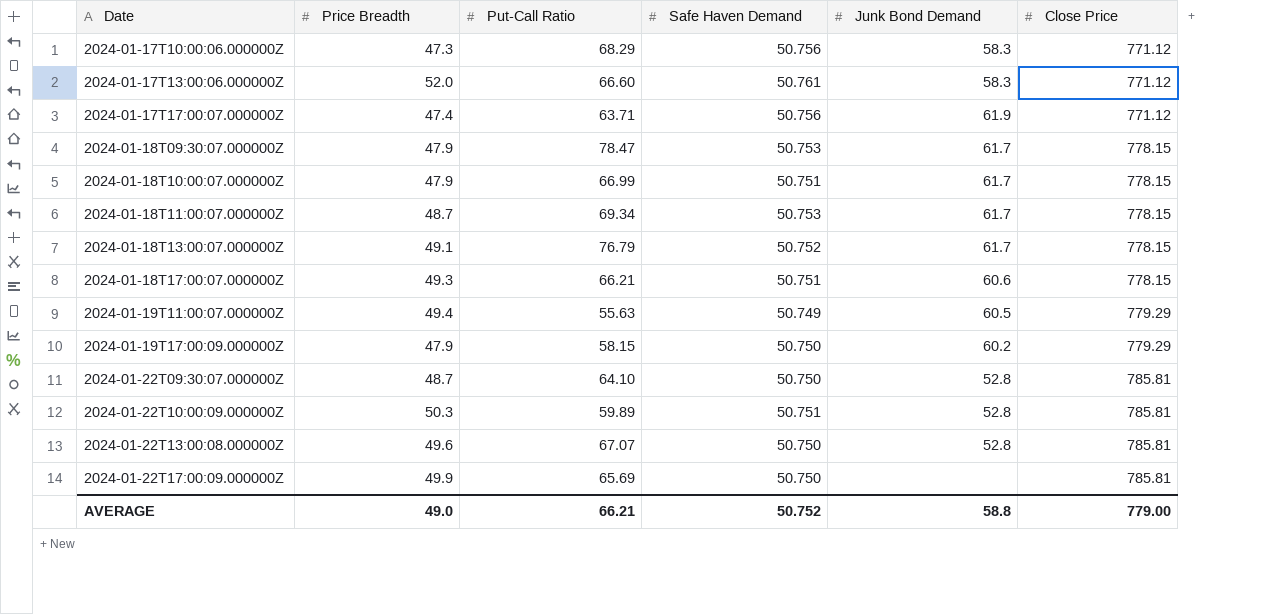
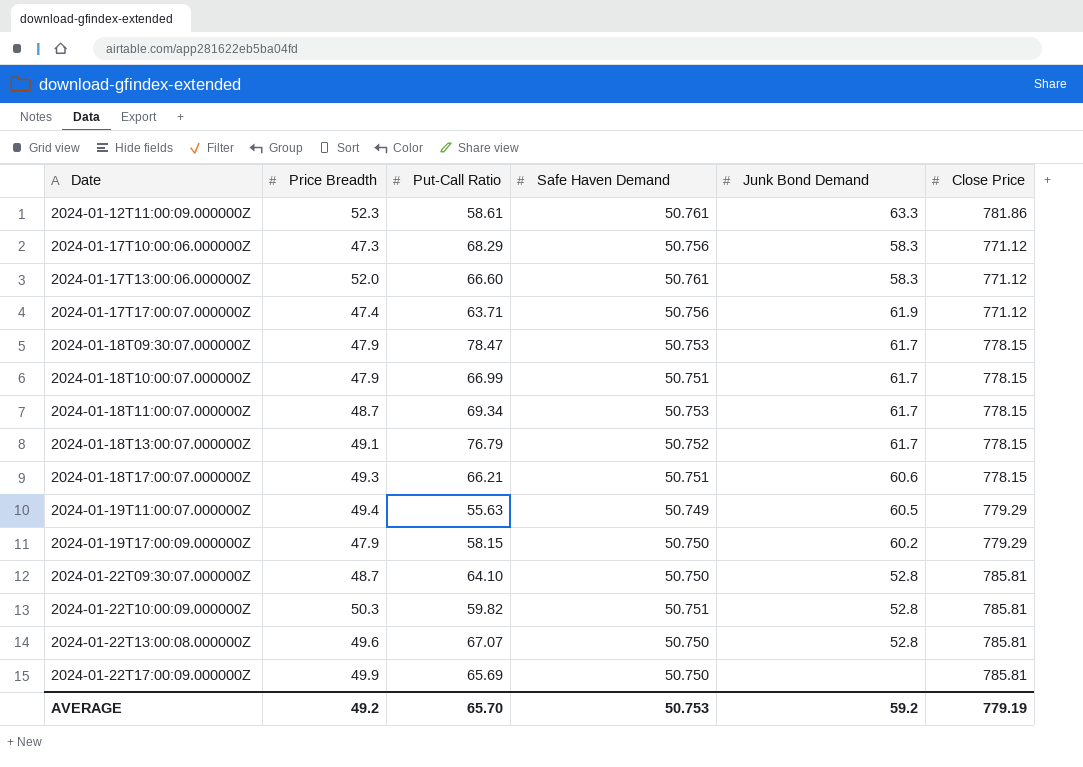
row 2024-01-12T11:00:09.000000Z: none -> 52.3 | 58.61 | 50.761 | 63.3 | 781.86
2024-01-22T10:00:09.000000Z | Put-Call Ratio: 59.89 -> 59.82
AVERAGE | Price Breadth: 49.0 -> 49.2
AVERAGE | Put-Call Ratio: 66.21 -> 65.70
AVERAGE | Safe Haven Demand: 50.752 -> 50.753
AVERAGE | Junk Bond Demand: 58.8 -> 59.2
AVERAGE | Close Price: 779.00 -> 779.19

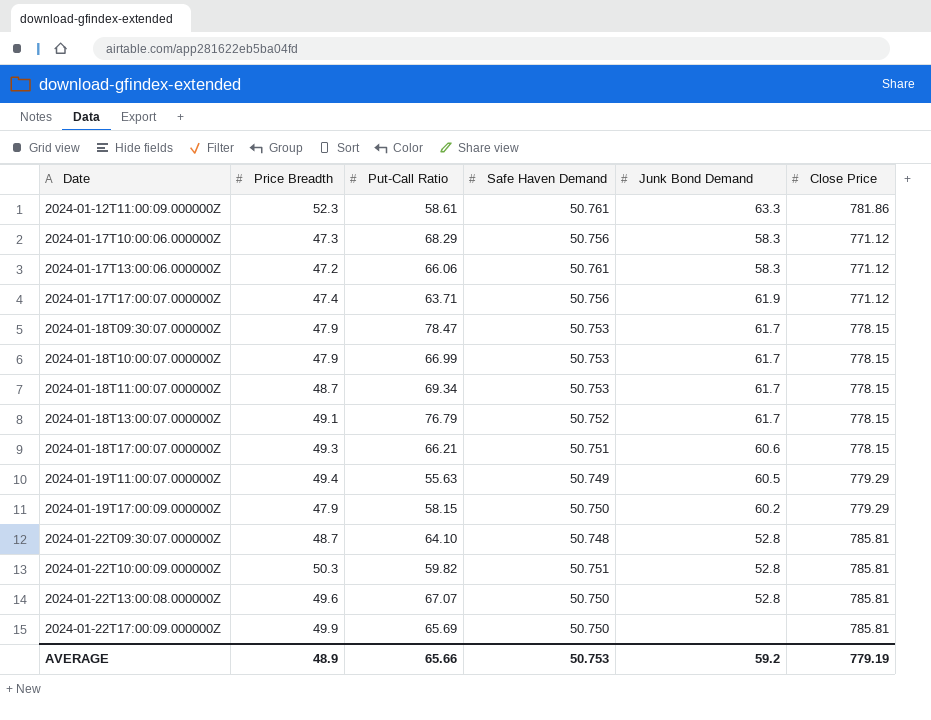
2024-01-17T13:00:06.000000Z | Price Breadth: 52.0 -> 47.2
2024-01-17T13:00:06.000000Z | Put-Call Ratio: 66.60 -> 66.06
2024-01-18T10:00:07.000000Z | Safe Haven Demand: 50.751 -> 50.753
2024-01-22T09:30:07.000000Z | Safe Haven Demand: 50.750 -> 50.748
AVERAGE | Price Breadth: 49.2 -> 48.9
AVERAGE | Put-Call Ratio: 65.70 -> 65.66

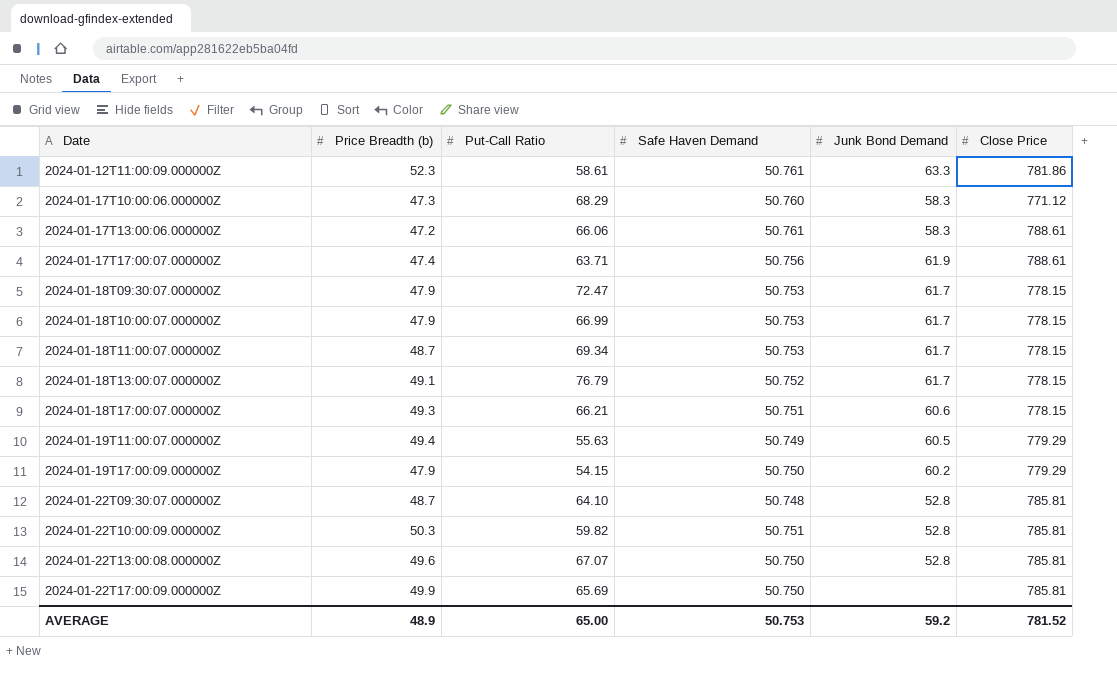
column name: Price Breadth -> Price Breadth (b)
2024-01-17T10:00:06.000000Z | Safe Haven Demand: 50.756 -> 50.760
2024-01-17T13:00:06.000000Z | Close Price: 771.12 -> 788.61
2024-01-17T17:00:07.000000Z | Close Price: 771.12 -> 788.61
2024-01-18T09:30:07.000000Z | Put-Call Ratio: 78.47 -> 72.47
2024-01-19T17:00:09.000000Z | Put-Call Ratio: 58.15 -> 54.15
AVERAGE | Put-Call Ratio: 65.66 -> 65.00
AVERAGE | Close Price: 779.19 -> 781.52

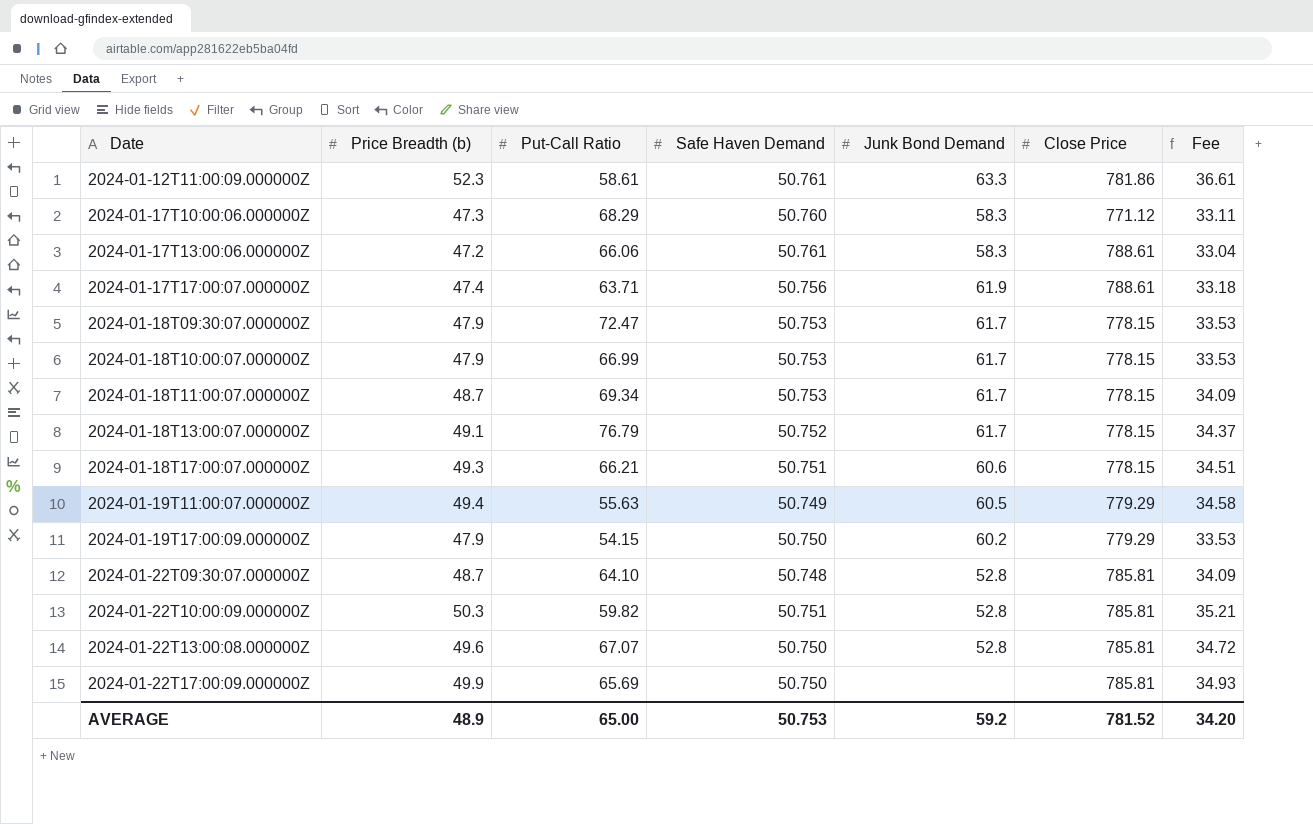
column Fee | formula: none -> [Price Breadth (b)] * 0.7

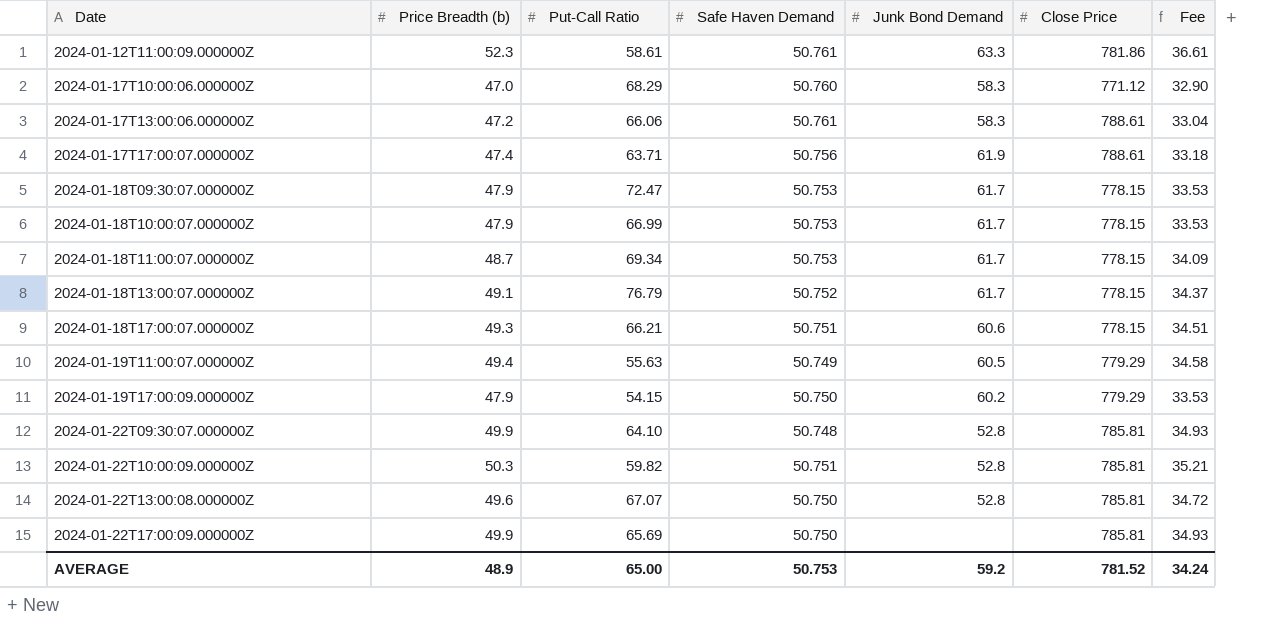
2024-01-17T10:00:06.000000Z | Price Breadth (b): 47.3 -> 47.0
2024-01-17T10:00:06.000000Z | Fee: 33.11 -> 32.90
2024-01-22T09:30:07.000000Z | Price Breadth (b): 48.7 -> 49.9
2024-01-22T09:30:07.000000Z | Fee: 34.09 -> 34.93
AVERAGE | Fee: 34.20 -> 34.24

